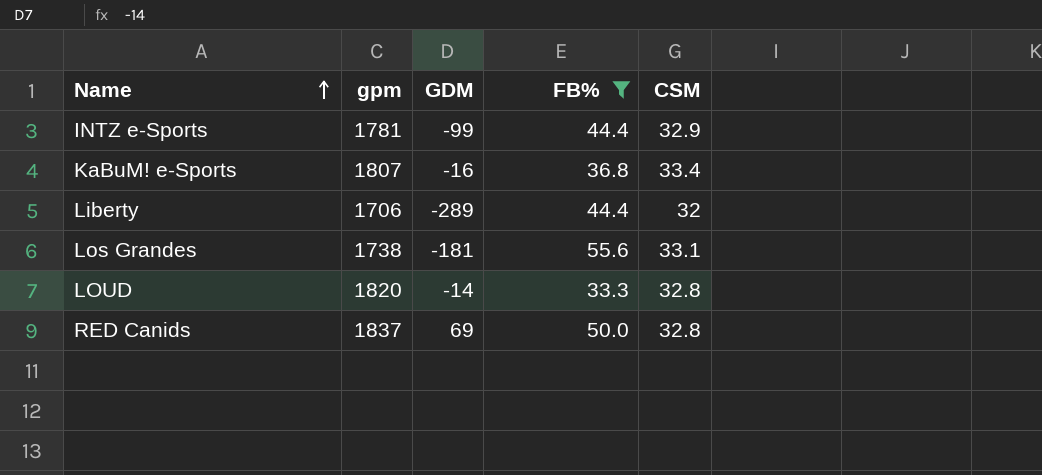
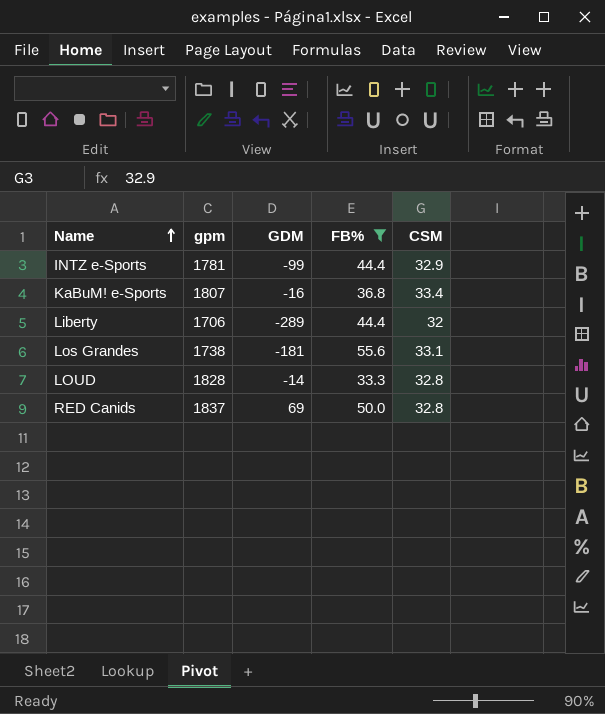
LOUD | gpm: 1820 -> 1828

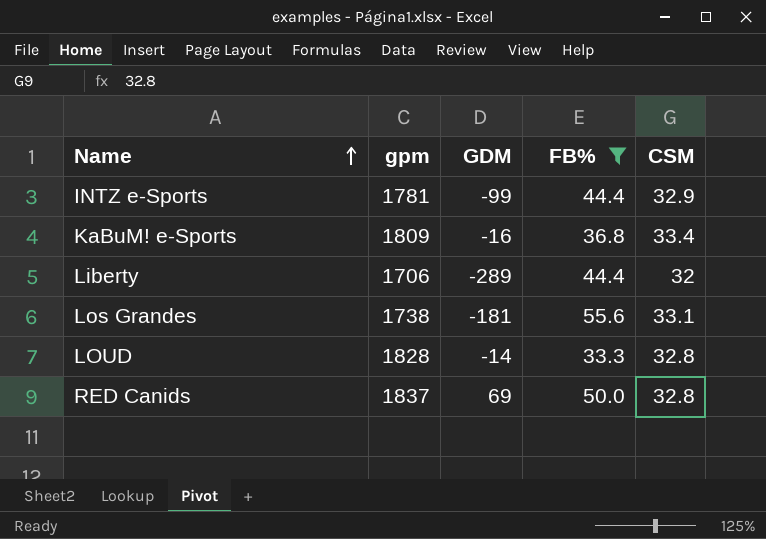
KaBuM! e-Sports | gpm: 1807 -> 1809

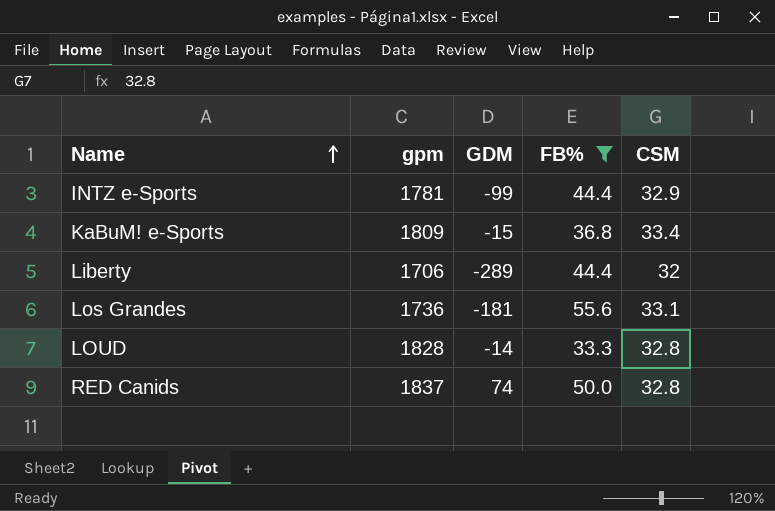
KaBuM! e-Sports | GDM: -16 -> -15
Los Grandes | gpm: 1738 -> 1736
RED Canids | GDM: 69 -> 74

